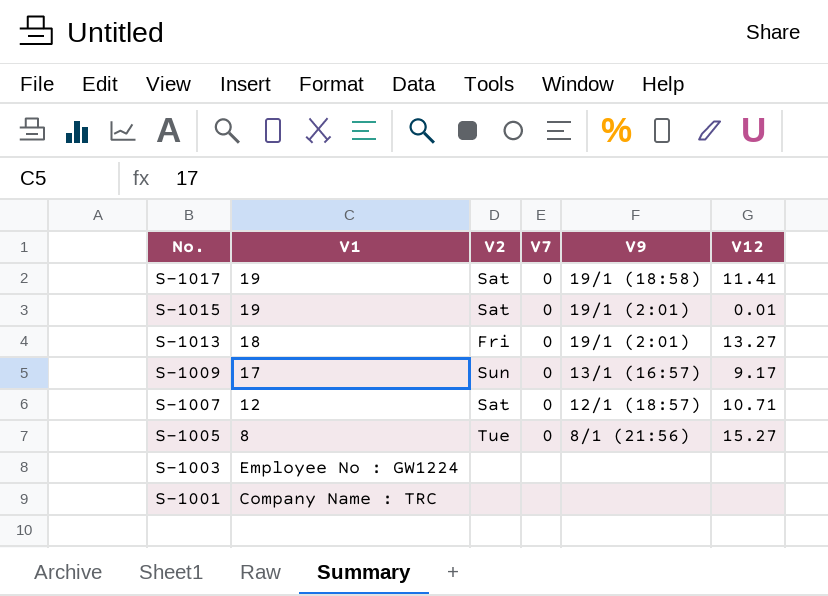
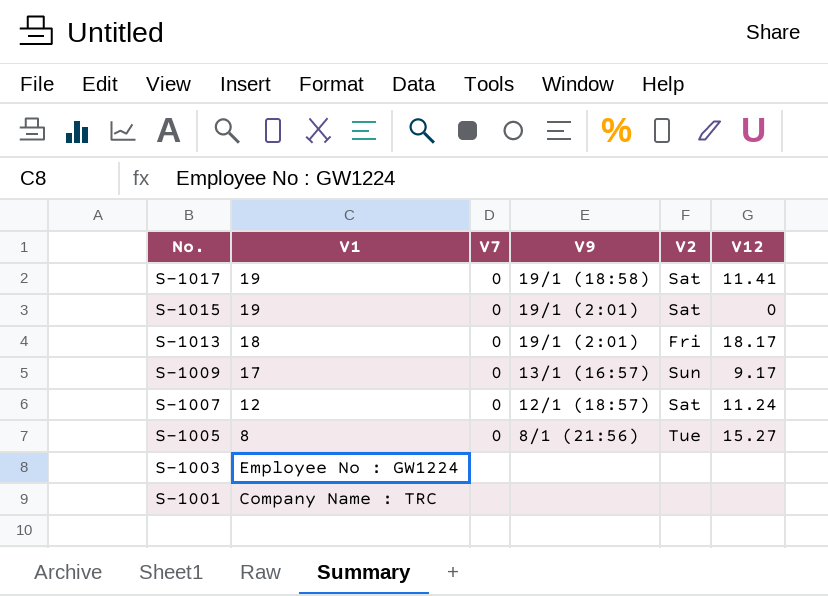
column V2 | position: 3 -> 5
S-1015 | V12: 0.01 -> 0
S-1013 | V12: 13.27 -> 18.17
S-1007 | V12: 10.71 -> 11.24

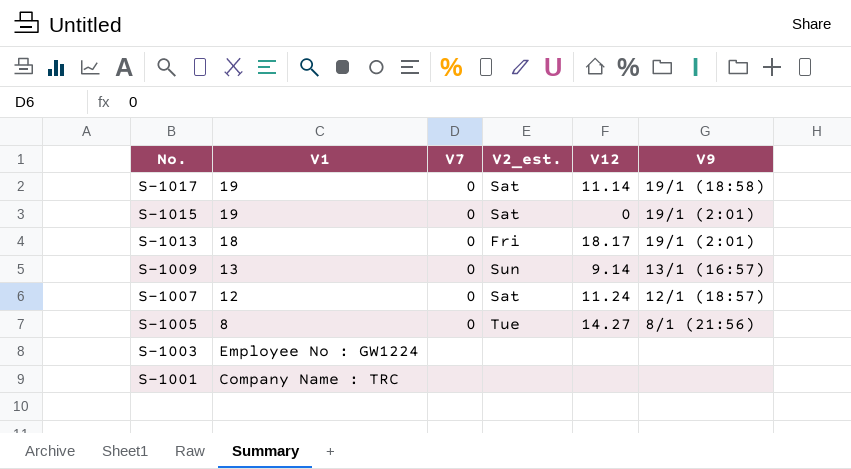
column name: V2 -> V2_est.
column V9 | position: 4 -> 6
S-1017 | V12: 11.41 -> 11.14
S-1009 | V1: 17 -> 13
S-1009 | V12: 9.17 -> 9.14
S-1005 | V12: 15.27 -> 14.27

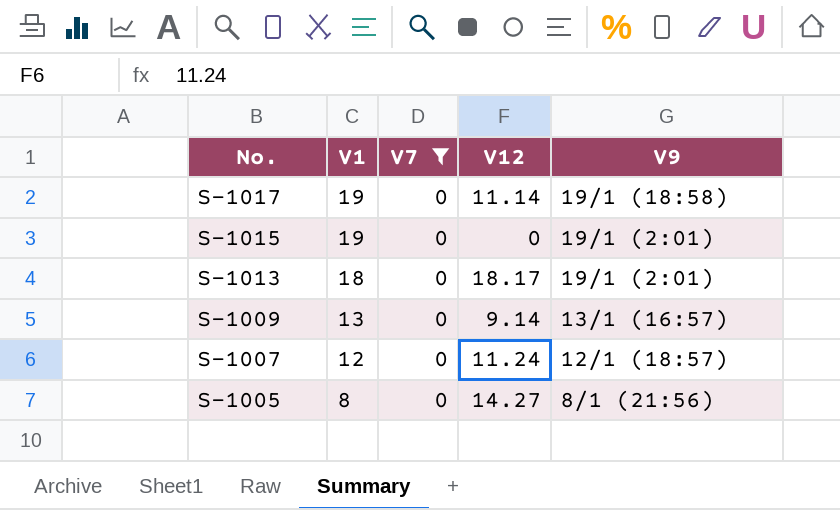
filter: none -> V7 = 0
column V2_est. | position: 4 -> none

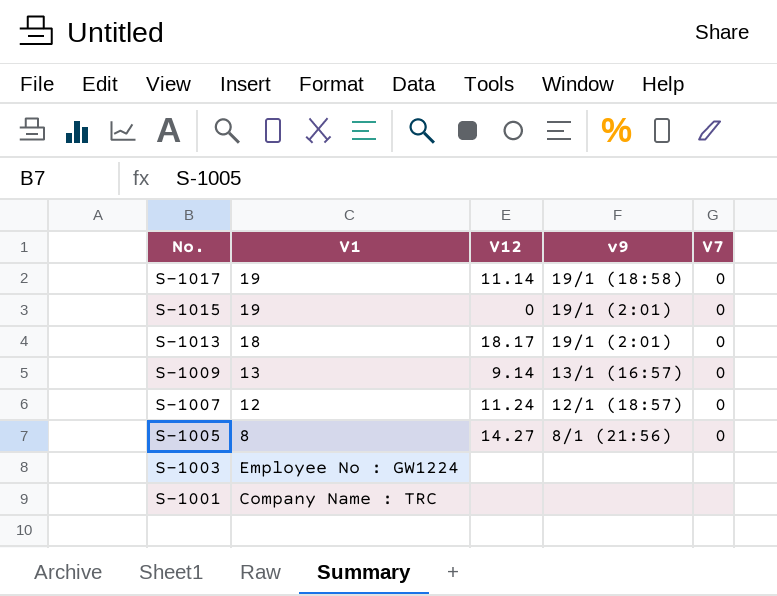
filter: V7 = 0 -> none
column name: V9 -> v9
column V7 | position: 3 -> 5

